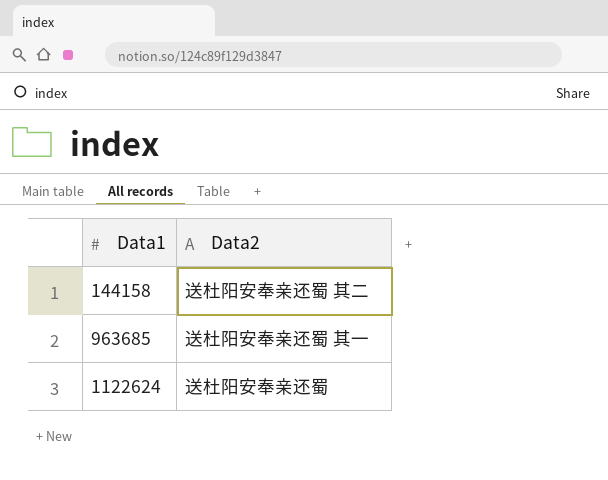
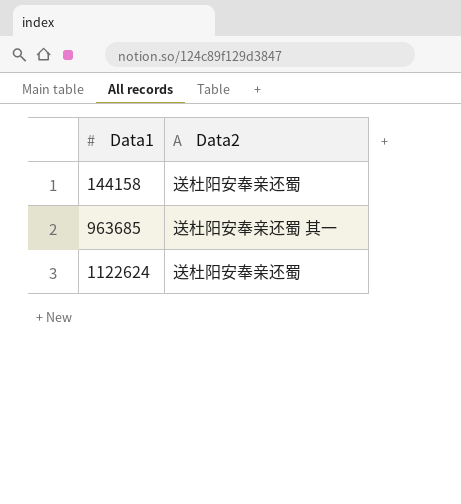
144158 | Data2: 送杜阳安奉亲还蜀 其二 -> 送杜阳安奉亲还蜀

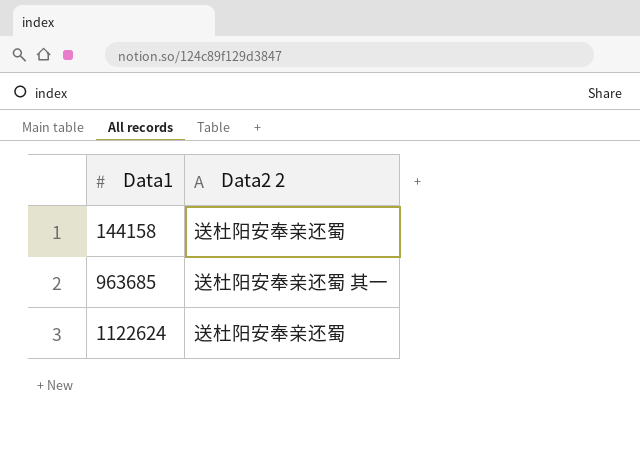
column name: Data2 -> Data2 2

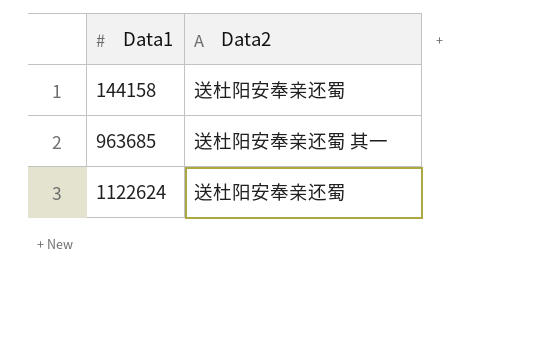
column name: Data2 2 -> Data2

